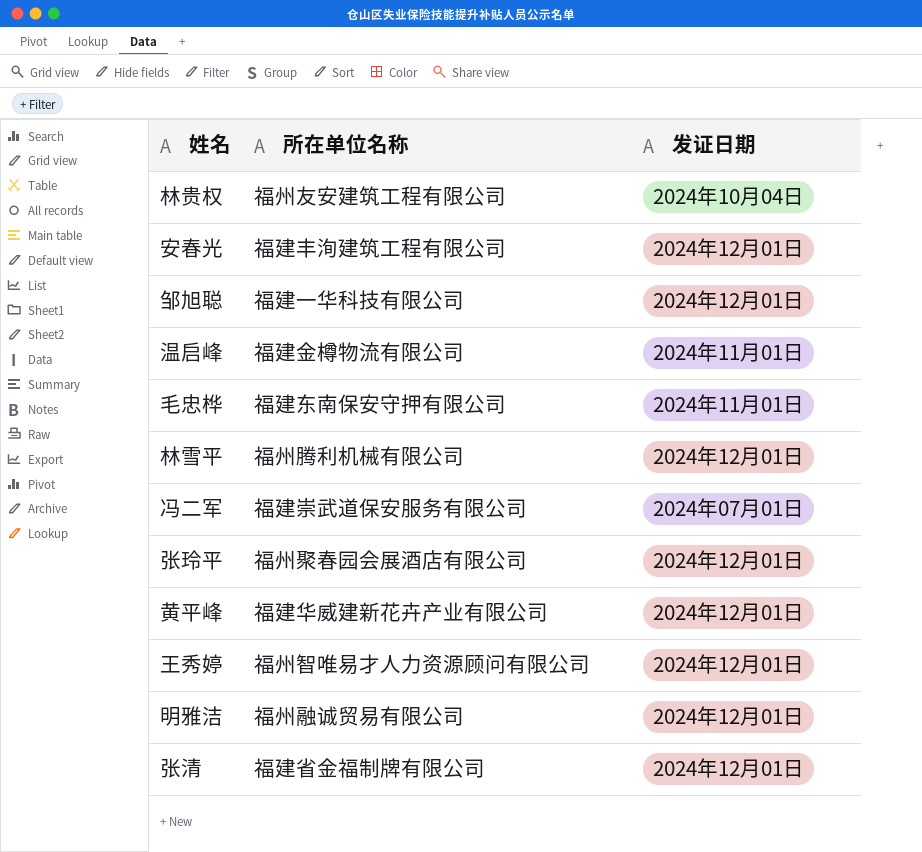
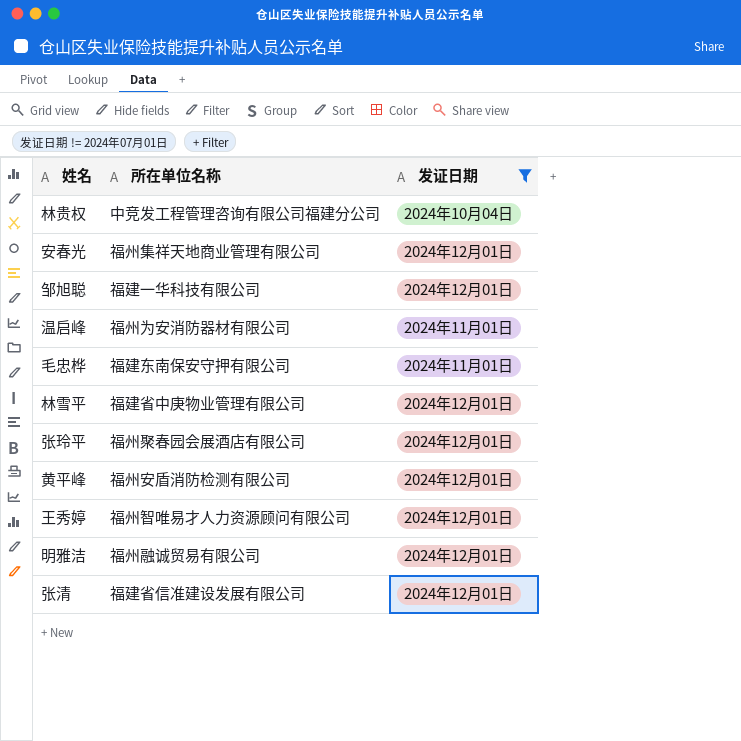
filter: none -> 发证日期 != 2024年07月01日
林贵权 | 所在单位名称: 福州友安建筑工程有限公司 -> 中竞发工程管理咨询有限公司福建分公司
安春光 | 所在单位名称: 福建丰洵建筑工程有限公司 -> 福州集祥天地商业管理有限公司
温启峰 | 所在单位名称: 福建金樽物流有限公司 -> 福州为安消防器材有限公司
林雪平 | 所在单位名称: 福州腾利机械有限公司 -> 福建省中庚物业管理有限公司
黄平峰 | 所在单位名称: 福建华威建新花卉产业有限公司 -> 福州安盾消防检测有限公司
张清 | 所在单位名称: 福建省金福制牌有限公司 -> 福建省信准建设发展有限公司

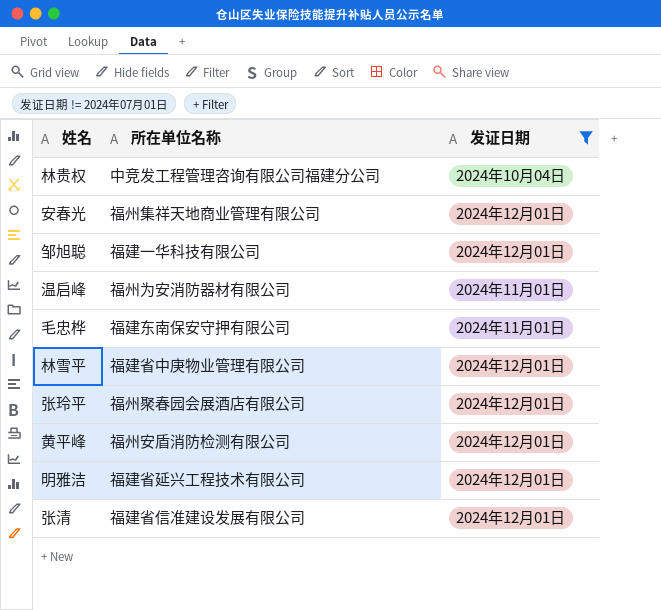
row 王秀婷: 福州智唯易才人力资源顾问有限公司 | 2024年12月01日 -> none
明雅洁 | 所在单位名称: 福州融诚贸易有限公司 -> 福建省延兴工程技术有限公司

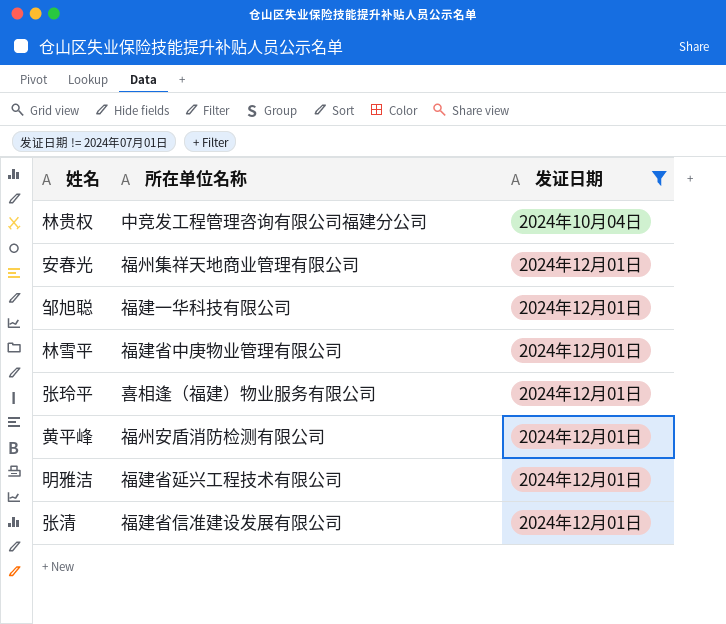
row 温启峰: 福州为安消防器材有限公司 | 2024年11月01日 -> none
row 毛忠桦: 福建东南保安守押有限公司 | 2024年11月01日 -> none
张玲平 | 所在单位名称: 福州聚春园会展酒店有限公司 -> 喜相逢（福建）物业服务有限公司

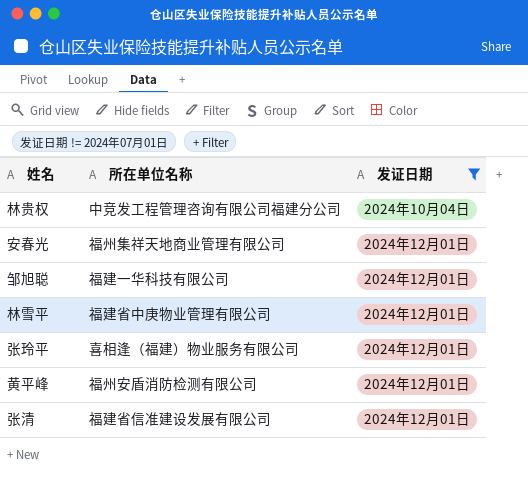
row 明雅洁: 福建省延兴工程技术有限公司 | 2024年12月01日 -> none

